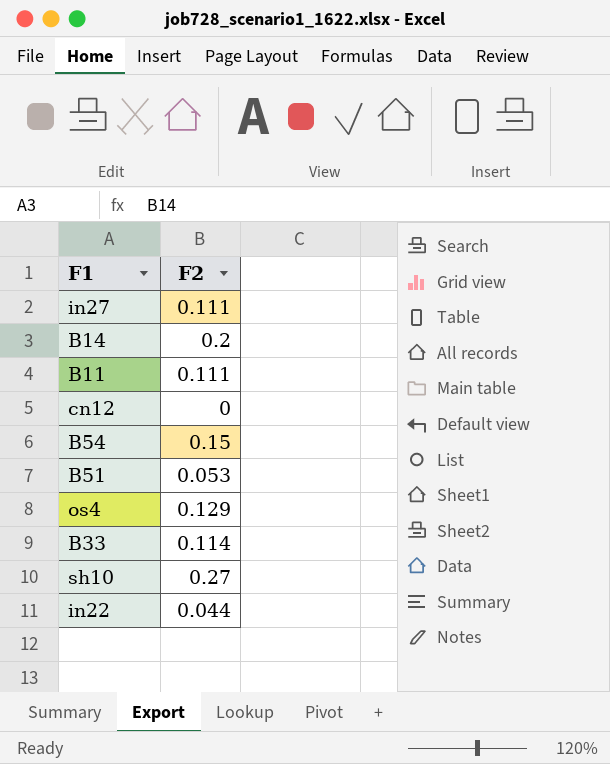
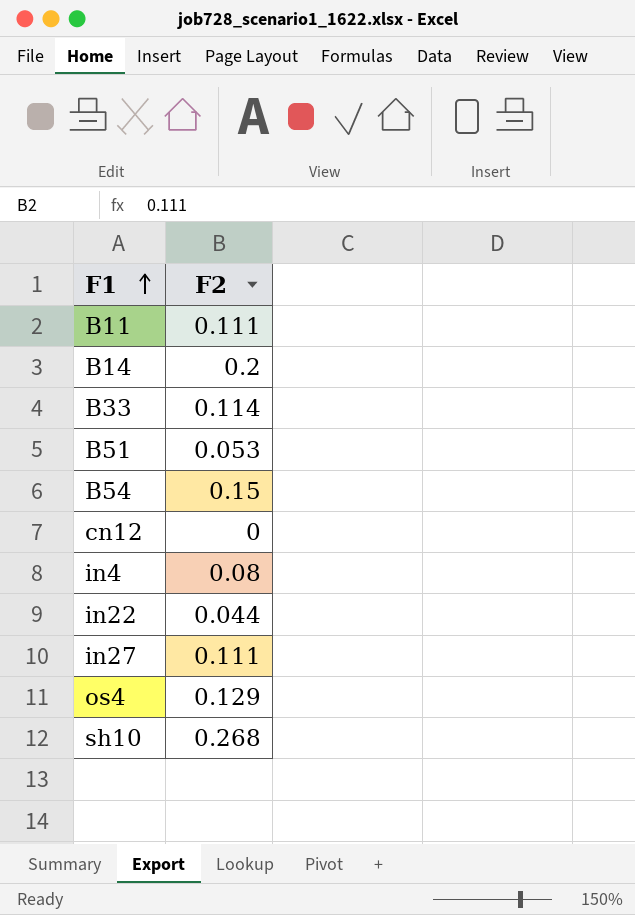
row order: none -> F1 ascending
row in4: none -> 0.08
sh10 | F2: 0.27 -> 0.268

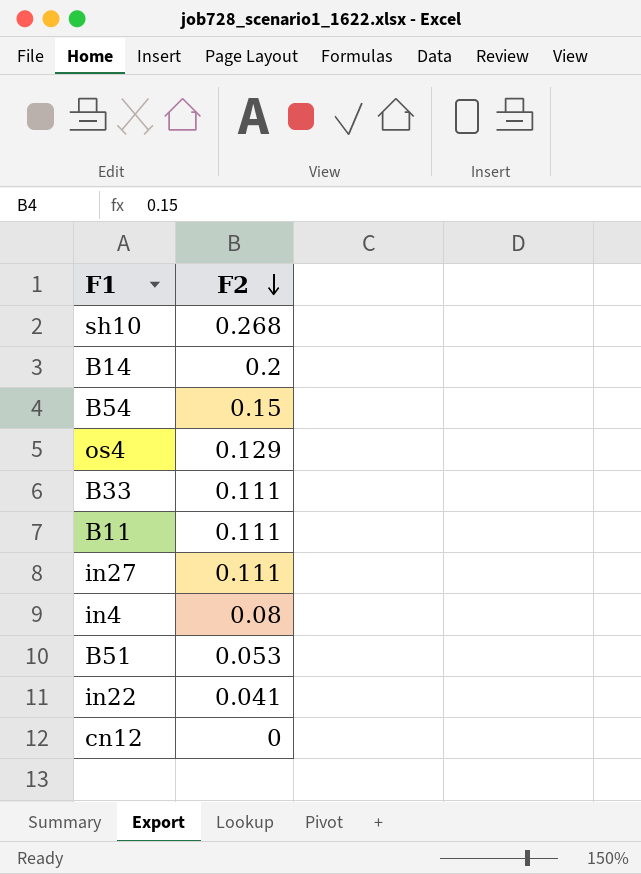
row order: F1 ascending -> F2 descending
B33 | F2: 0.114 -> 0.111
in22 | F2: 0.044 -> 0.041

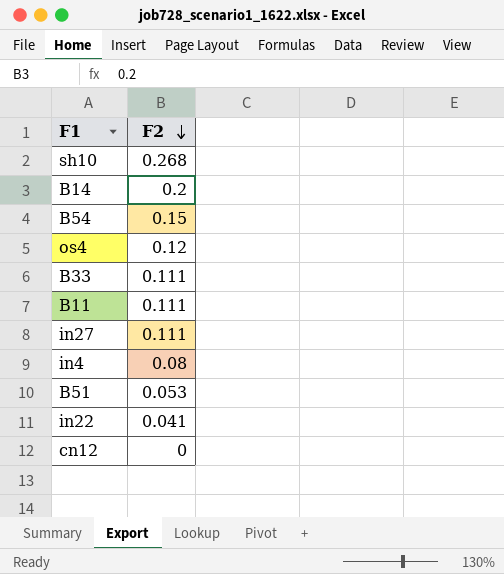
os4 | F2: 0.129 -> 0.12

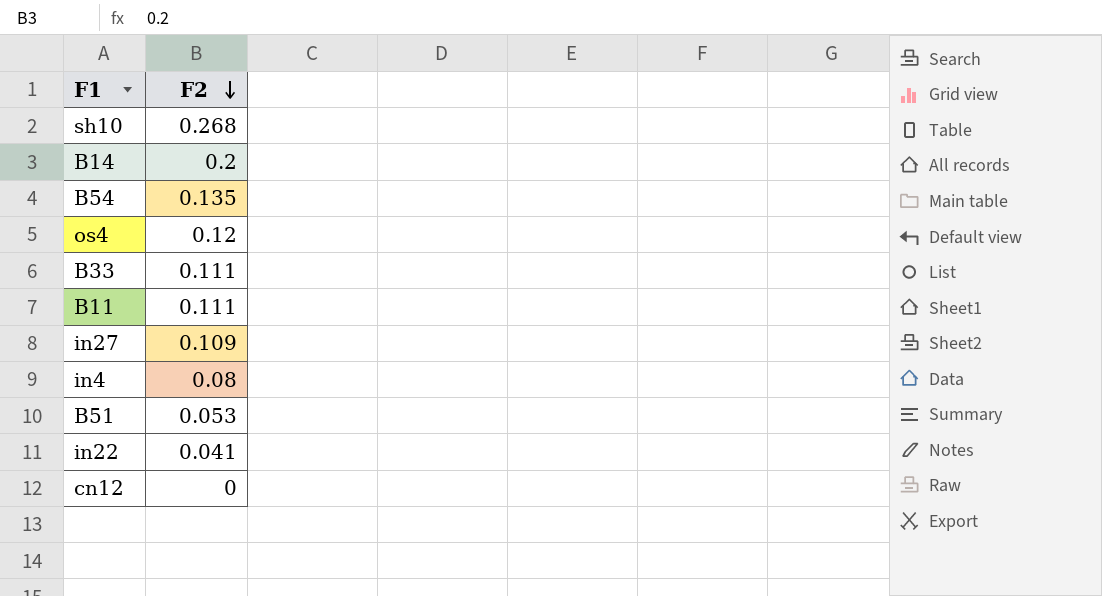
B54 | F2: 0.15 -> 0.135
in27 | F2: 0.111 -> 0.109

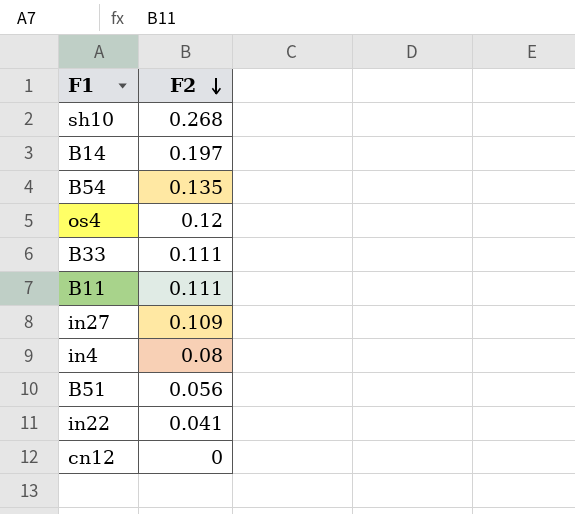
B14 | F2: 0.2 -> 0.197
B51 | F2: 0.053 -> 0.056

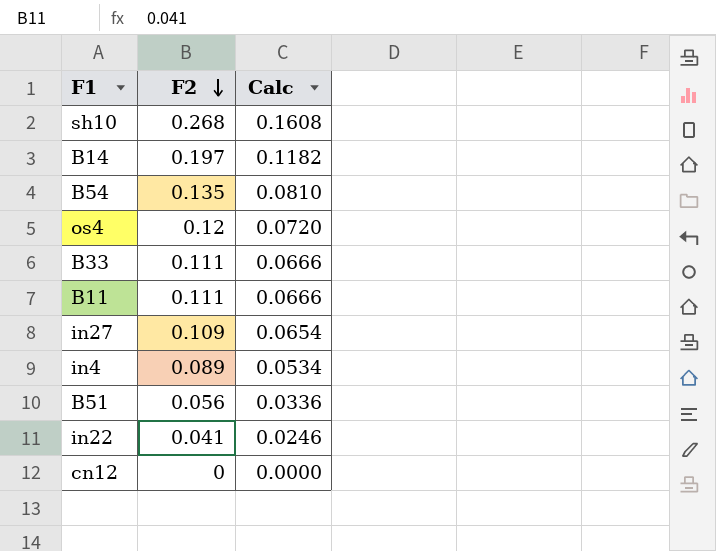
column Calc | formula: none -> [F2] * 0.6
in4 | F2: 0.08 -> 0.089

